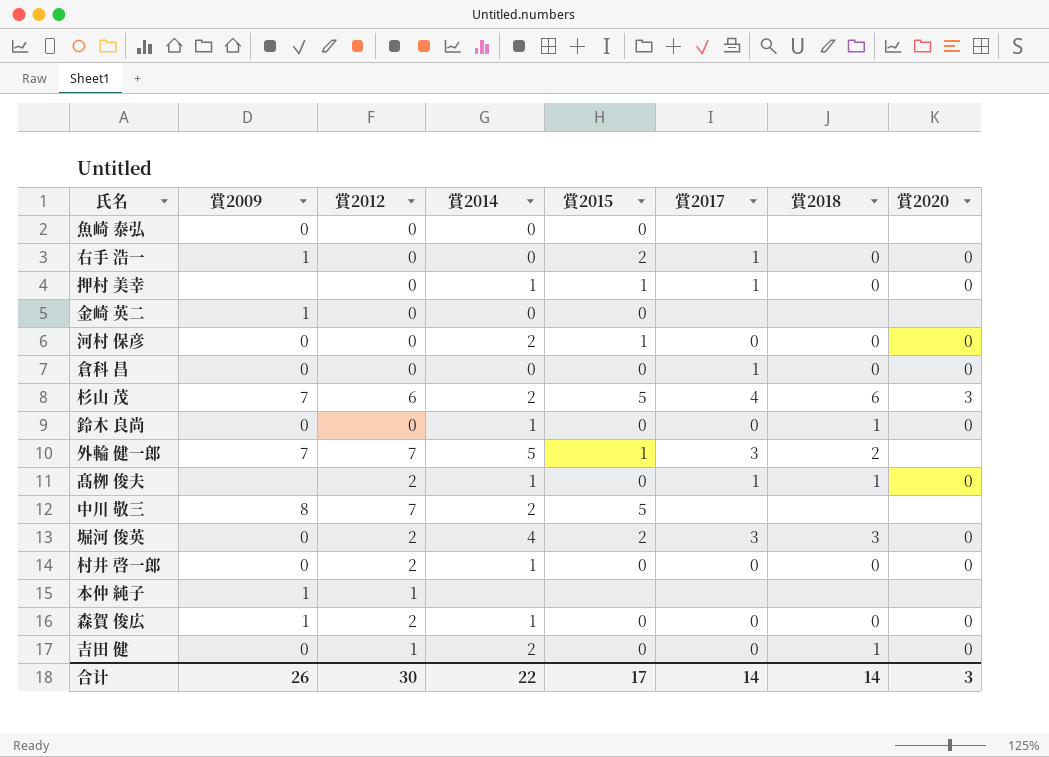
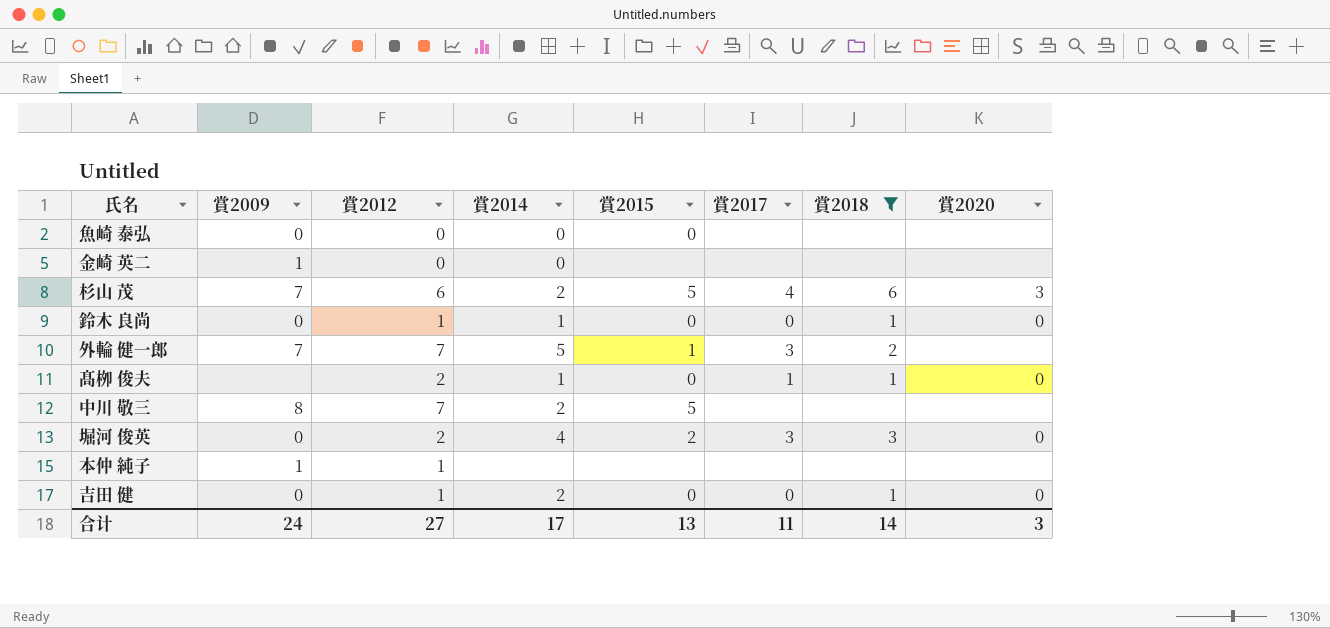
filter: none -> 賞2018 != 0
金崎 英二 | 賞2015: 0 -> none
鈴木 良尚 | 賞2012: 0 -> 1
合计 | 賞2009: 26 -> 24
合计 | 賞2012: 30 -> 27
合计 | 賞2014: 22 -> 17
合计 | 賞2015: 17 -> 13
合计 | 賞2017: 14 -> 11

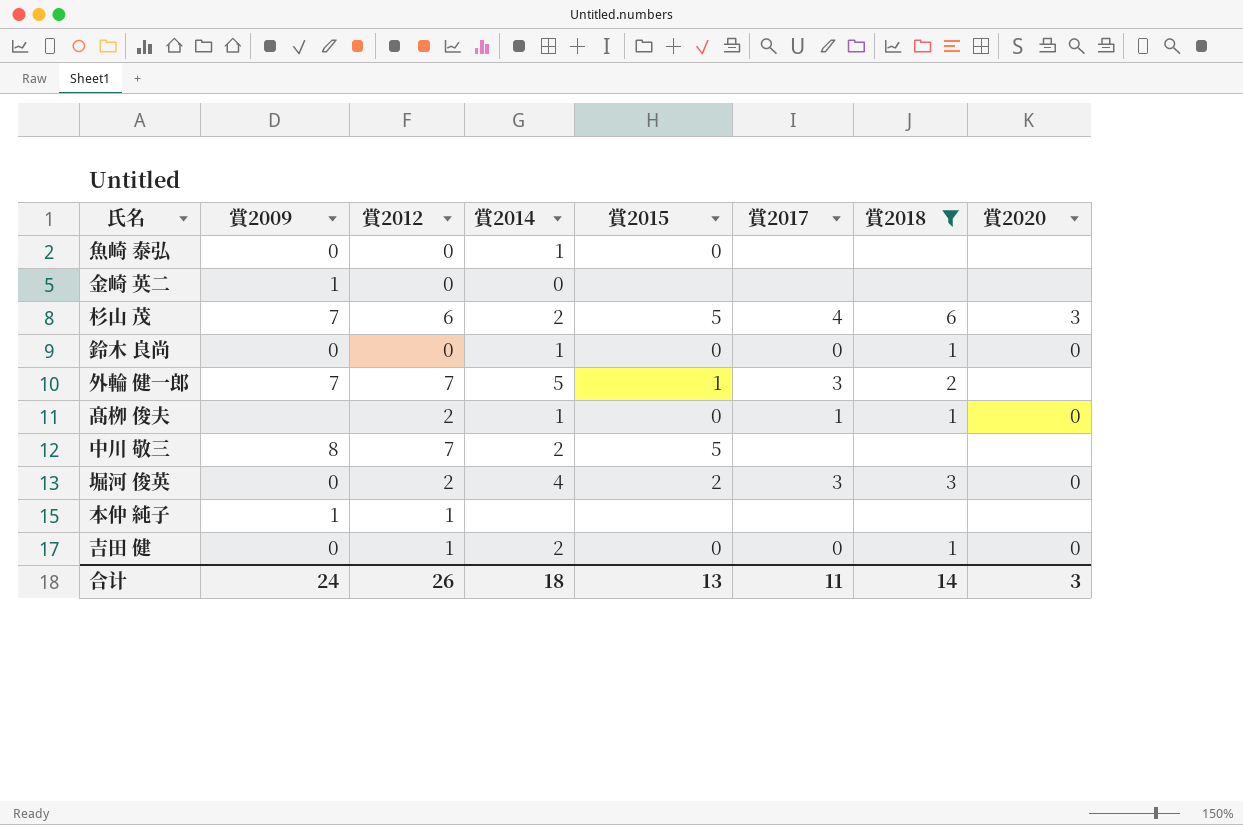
魚崎 泰弘 | 賞2014: 0 -> 1
鈴木 良尚 | 賞2012: 1 -> 0
合计 | 賞2012: 27 -> 26
合计 | 賞2014: 17 -> 18

